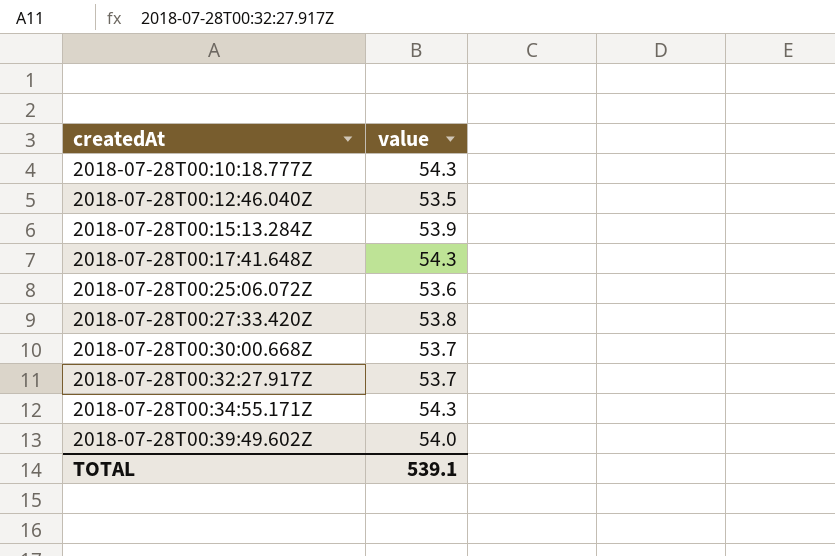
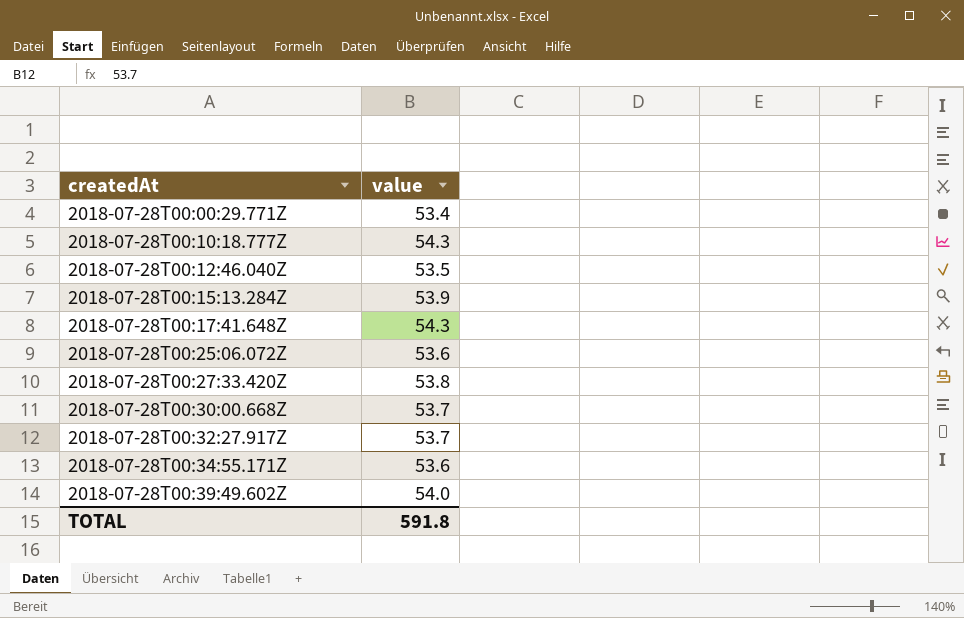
row 2018-07-28T00:00:29.771Z: none -> 53.4
2018-07-28T00:34:55.171Z | value: 54.3 -> 53.6
TOTAL | value: 539.1 -> 591.8

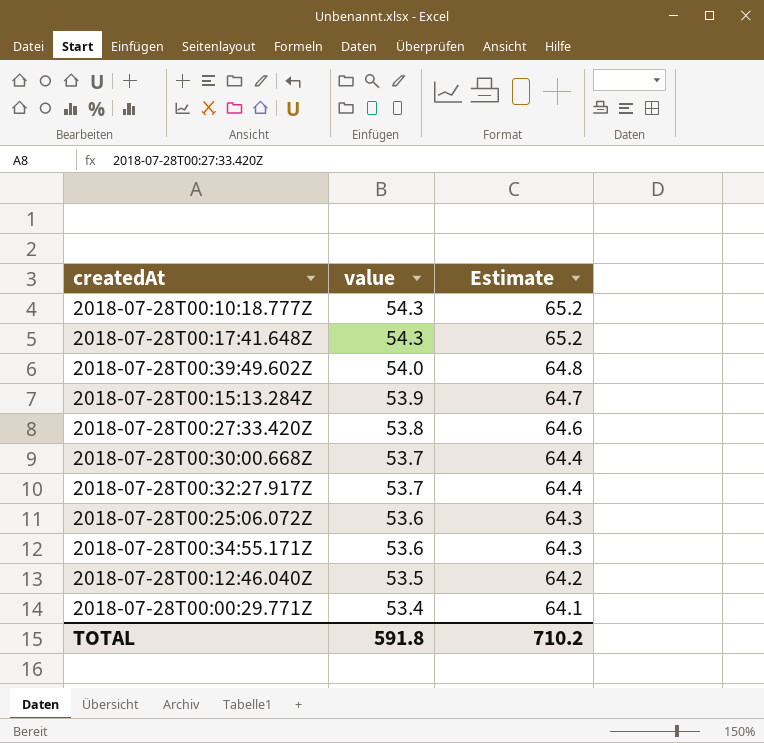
row order: createdAt ascending -> value descending
column Estimate | formula: none -> [value] * 1.2

